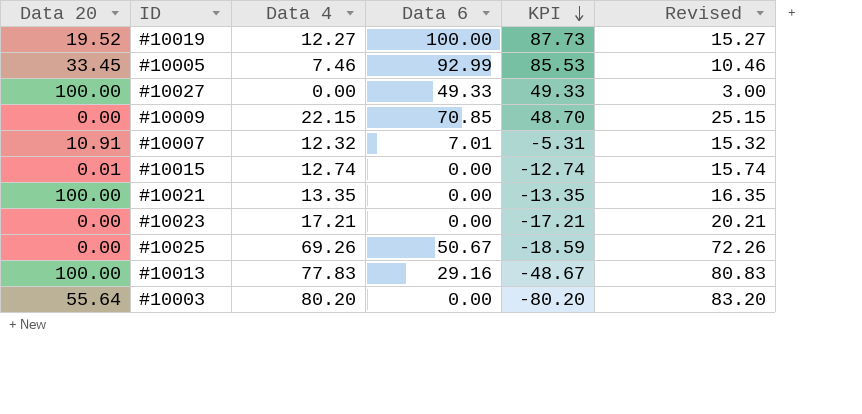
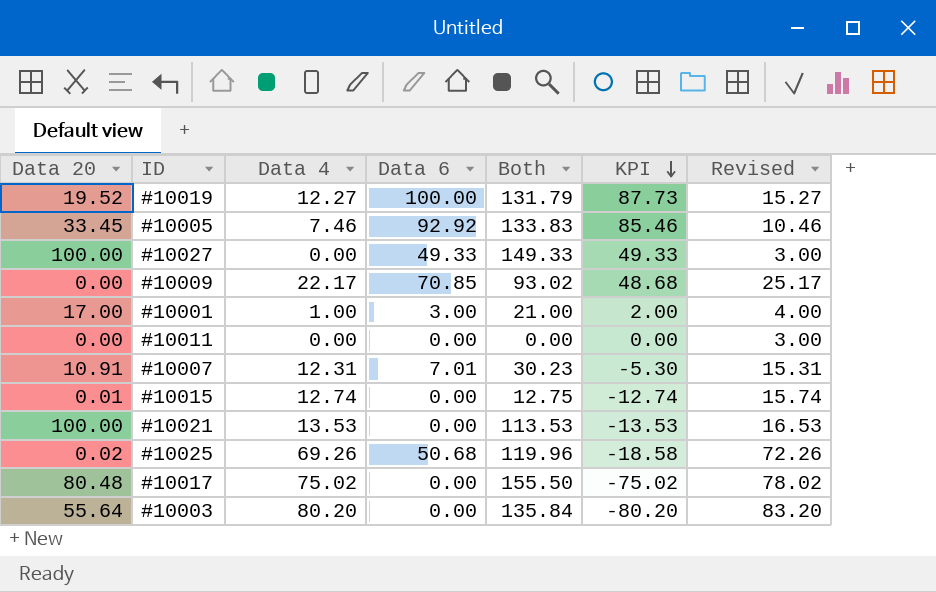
column Both | formula: none -> [Data 20] + [Data 4] + [Data 6]
row #10023: 0.00 | 17.21 | 0.00 | -17.21 | 20.21 -> none
row #10013: 100.00 | 77.83 | 29.16 | -48.67 | 80.83 -> none
#10005 | Data 6: 92.99 -> 92.92
#10005 | KPI: 85.53 -> 85.46
#10009 | Data 4: 22.15 -> 22.17
#10009 | KPI: 48.70 -> 48.68
#10009 | Revised: 25.15 -> 25.17
row #10001: none -> 17.00 | 1.00 | 3.00 | 21.00 | 2.00 | 4.00
row #10011: none -> 0.00 | 0.00 | 0.00 | 0.00 | 0.00 | 3.00
#10007 | Data 4: 12.32 -> 12.31
#10007 | KPI: -5.31 -> -5.30
#10007 | Revised: 15.32 -> 15.31
#10021 | Data 4: 13.35 -> 13.53
#10021 | KPI: -13.35 -> -13.53
#10021 | Revised: 16.35 -> 16.53
#10025 | Data 20: 0.00 -> 0.02
#10025 | Data 6: 50.67 -> 50.68
#10025 | KPI: -18.59 -> -18.58
row #10017: none -> 80.48 | 75.02 | 0.00 | 155.50 | -75.02 | 78.02

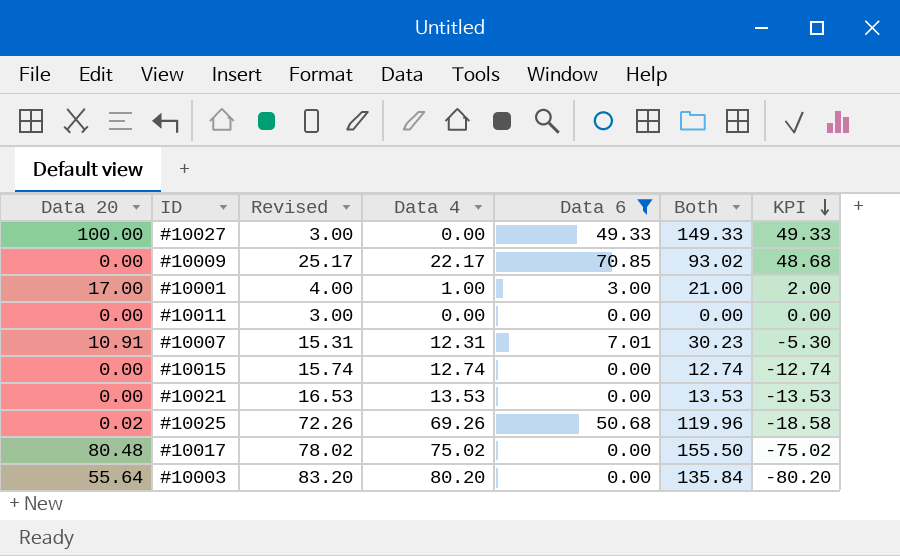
filter: none -> Data 6 <= 70.85
column Revised | position: 7 -> 3
#10015 | Data 20: 0.01 -> 0.00
#10015 | Both: 12.75 -> 12.74
#10021 | Data 20: 100.00 -> 0.00
#10021 | Both: 113.53 -> 13.53

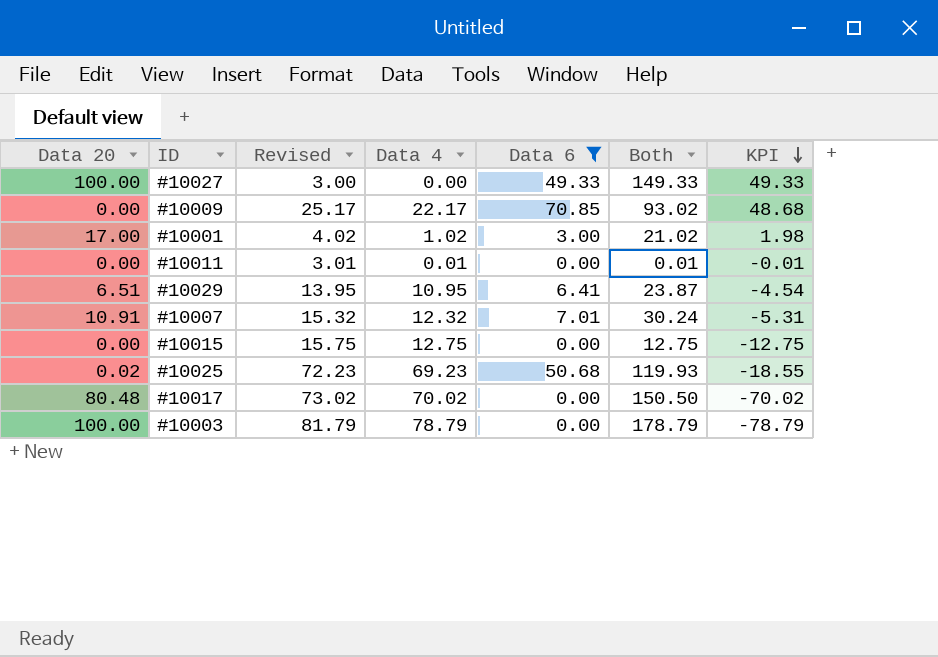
row #10021: 0.00 | 16.53 | 13.53 | 0.00 | 13.53 | -13.53 -> none
#10001 | Revised: 4.00 -> 4.02
#10001 | Data 4: 1.00 -> 1.02
#10001 | Both: 21.00 -> 21.02
#10001 | KPI: 2.00 -> 1.98
#10011 | Revised: 3.00 -> 3.01
#10011 | Data 4: 0.00 -> 0.01
#10011 | Both: 0.00 -> 0.01
#10011 | KPI: 0.00 -> -0.01
row #10029: none -> 6.51 | 13.95 | 10.95 | 6.41 | 23.87 | -4.54
#10007 | Revised: 15.31 -> 15.32
#10007 | Data 4: 12.31 -> 12.32
#10007 | Both: 30.23 -> 30.24
#10007 | KPI: -5.30 -> -5.31
#10015 | Revised: 15.74 -> 15.75
#10015 | Data 4: 12.74 -> 12.75
#10015 | Both: 12.74 -> 12.75
#10015 | KPI: -12.74 -> -12.75
#10025 | Revised: 72.26 -> 72.23
#10025 | Data 4: 69.26 -> 69.23
#10025 | Both: 119.96 -> 119.93
#10025 | KPI: -18.58 -> -18.55
#10017 | Revised: 78.02 -> 73.02
#10017 | Data 4: 75.02 -> 70.02
#10017 | Both: 155.50 -> 150.50
#10017 | KPI: -75.02 -> -70.02
#10003 | Data 20: 55.64 -> 100.00
#10003 | Revised: 83.20 -> 81.79
#10003 | Data 4: 80.20 -> 78.79
#10003 | Both: 135.84 -> 178.79
#10003 | KPI: -80.20 -> -78.79

